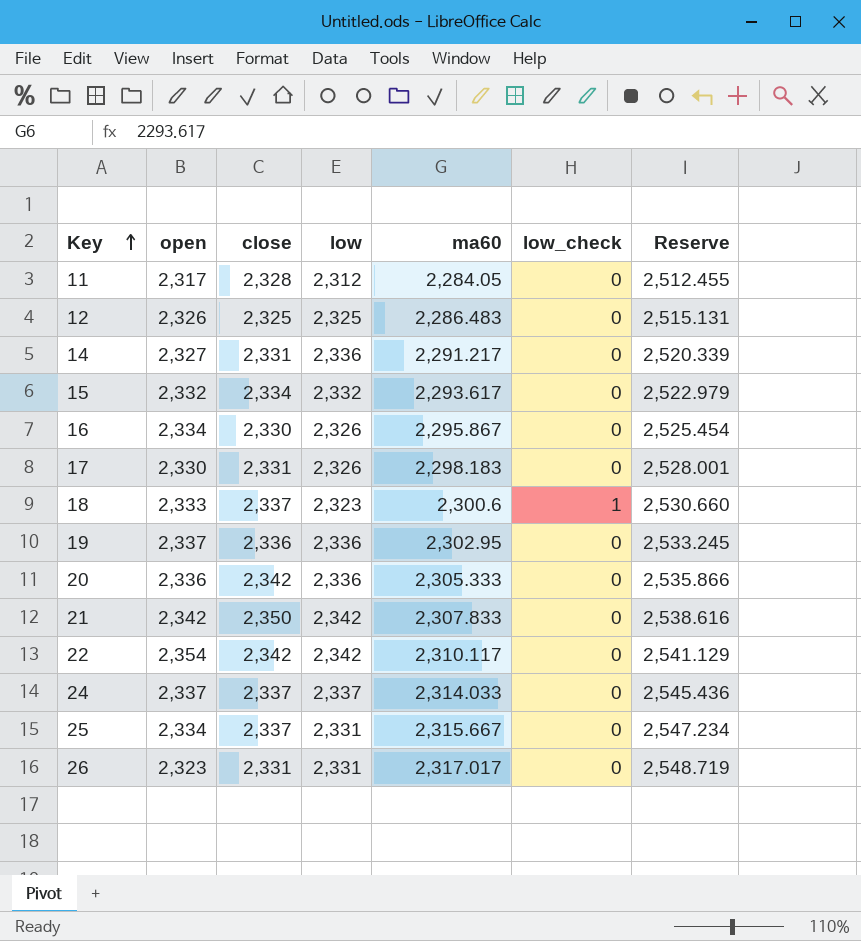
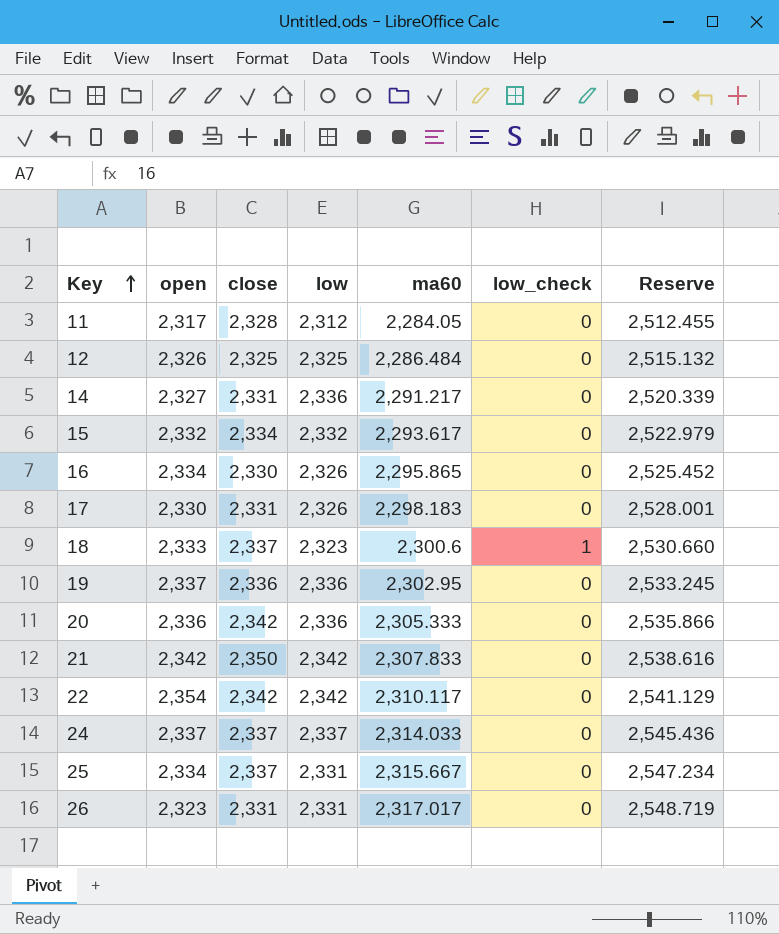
12 | ma60: 2,286.483 -> 2,286.484
12 | Reserve: 2,515.131 -> 2,515.132
16 | ma60: 2,295.867 -> 2,295.865
16 | Reserve: 2,525.454 -> 2,525.452

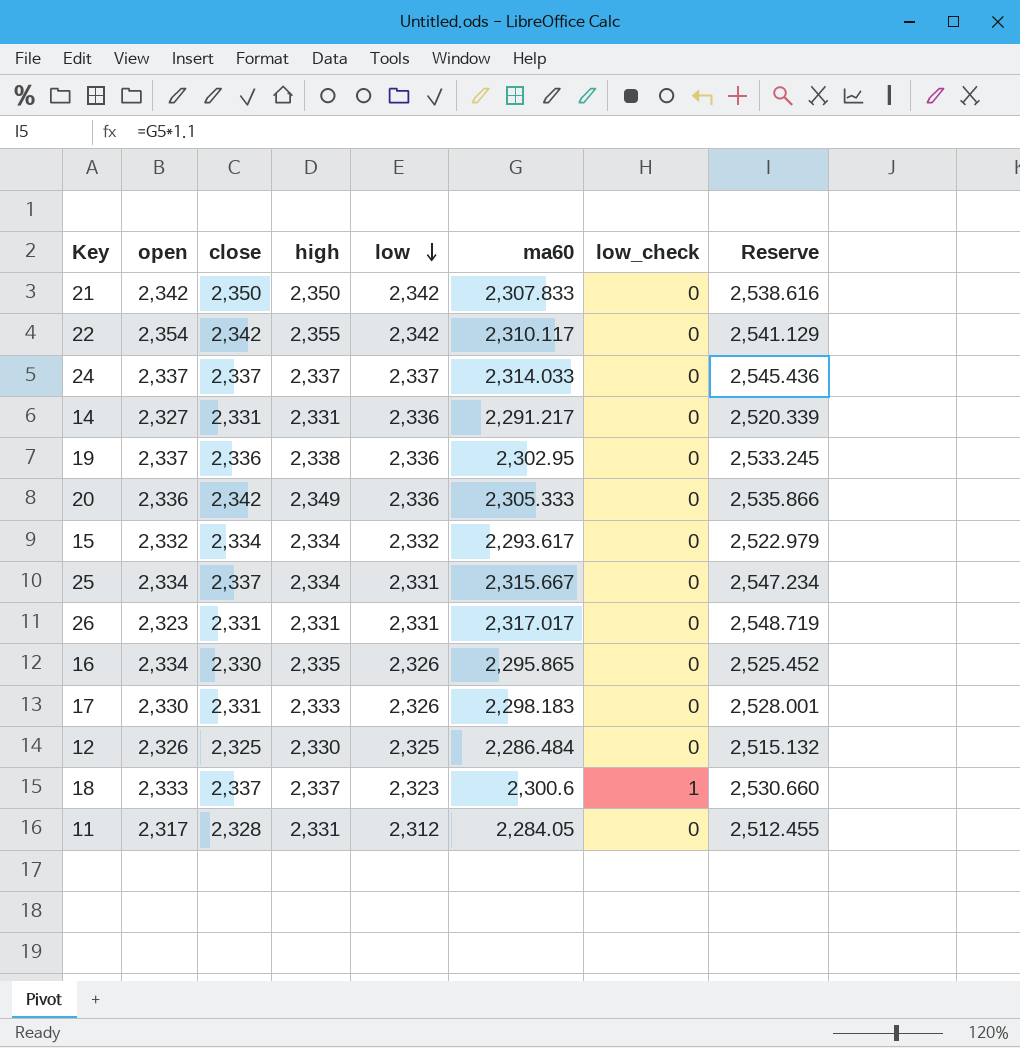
row order: Key ascending -> low descending
column high | position: none -> 4

